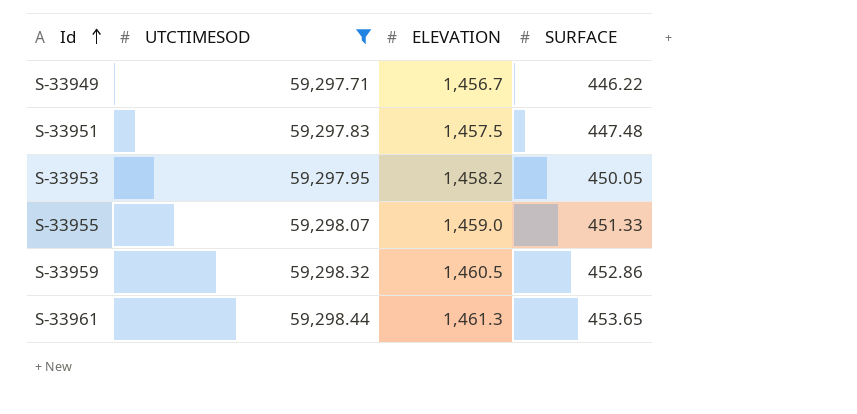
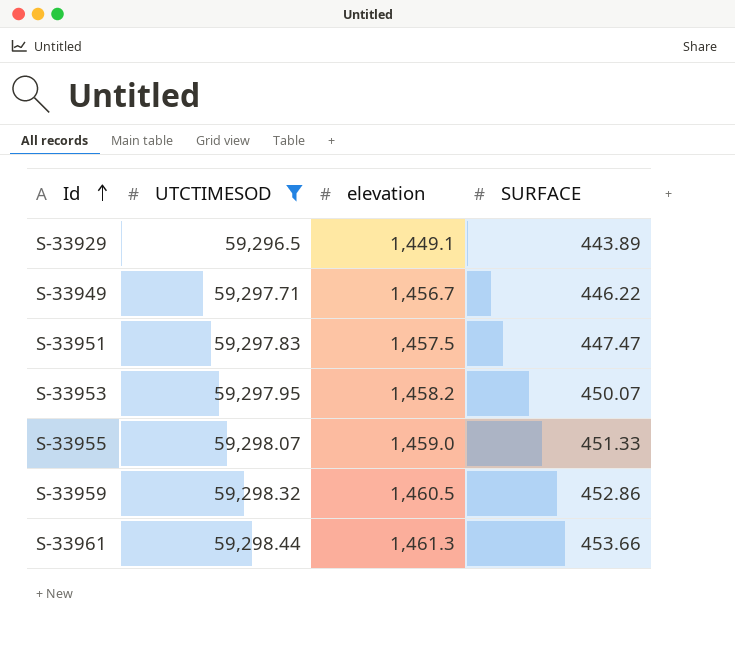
column name: ELEVATION -> elevation
row S-33929: none -> 59,296.5 | 1,449.1 | 443.89
S-33951 | SURFACE: 447.48 -> 447.47
S-33953 | SURFACE: 450.05 -> 450.07
S-33961 | SURFACE: 453.65 -> 453.66

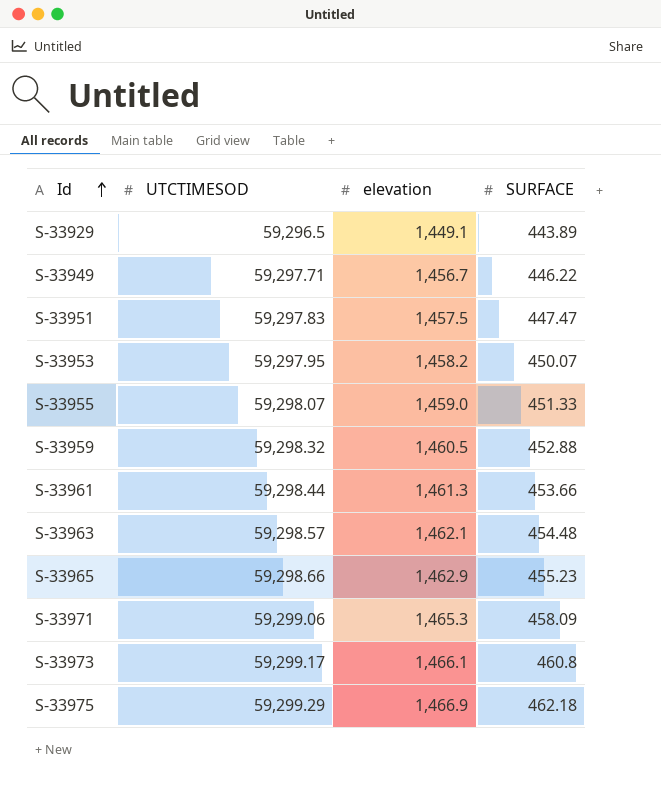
filter: UTCTIMESOD <= 59,298.44 -> none
S-33959 | SURFACE: 452.86 -> 452.88

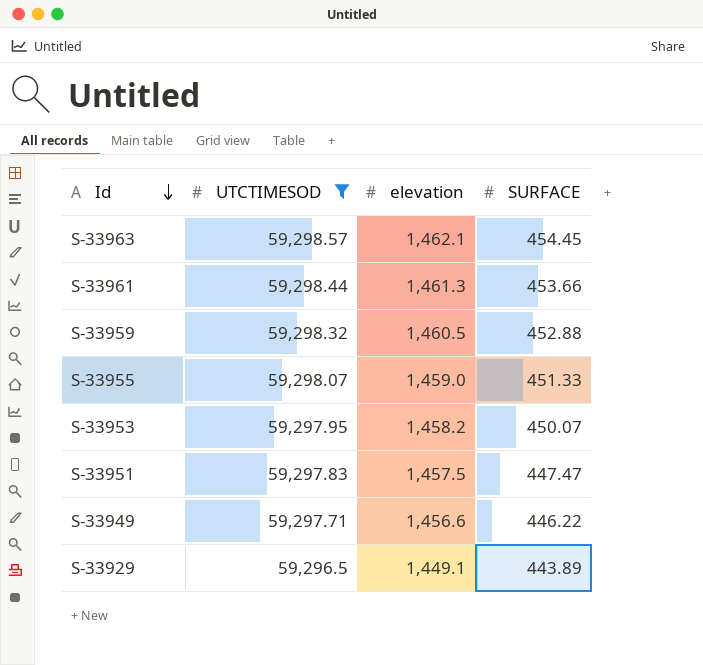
filter: none -> UTCTIMESOD <= 59,298.57
row order: Id ascending -> Id descending
S-33963 | SURFACE: 454.48 -> 454.45
S-33949 | elevation: 1,456.7 -> 1,456.6

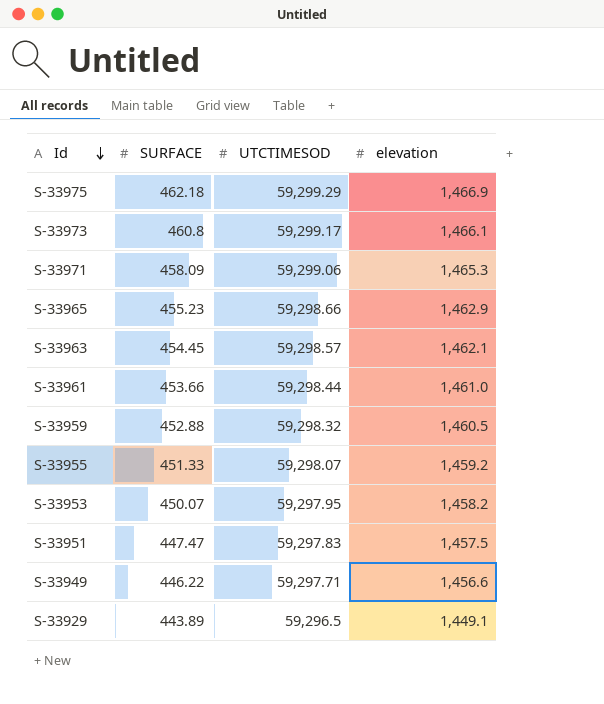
filter: UTCTIMESOD <= 59,298.57 -> none
column SURFACE | position: 4 -> 2
S-33961 | elevation: 1,461.3 -> 1,461.0
S-33955 | elevation: 1,459.0 -> 1,459.2

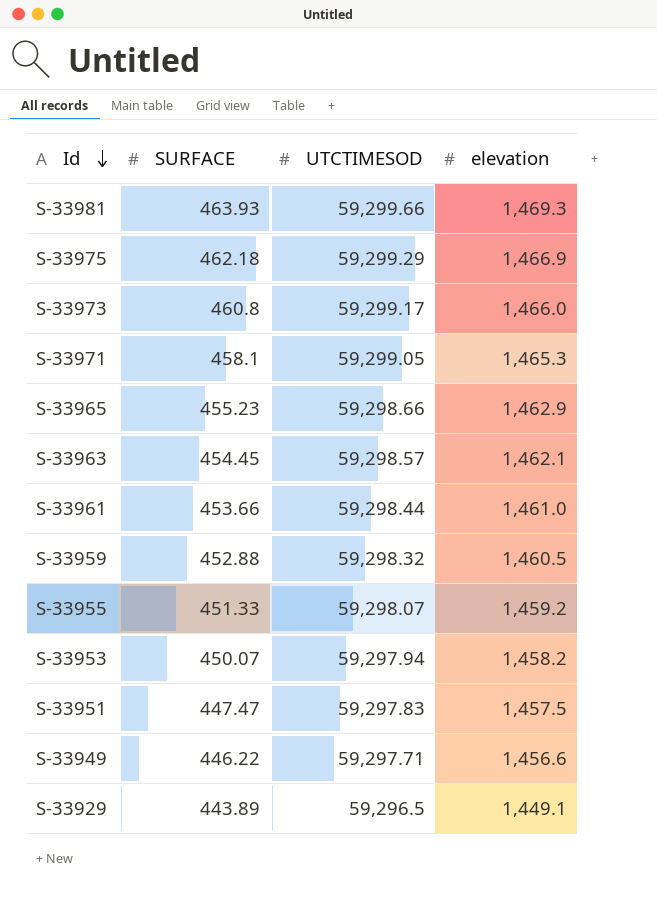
row S-33981: none -> 463.93 | 59,299.66 | 1,469.3
S-33973 | elevation: 1,466.1 -> 1,466.0
S-33971 | SURFACE: 458.09 -> 458.1
S-33971 | UTCTIMESOD: 59,299.06 -> 59,299.05
S-33953 | UTCTIMESOD: 59,297.95 -> 59,297.94

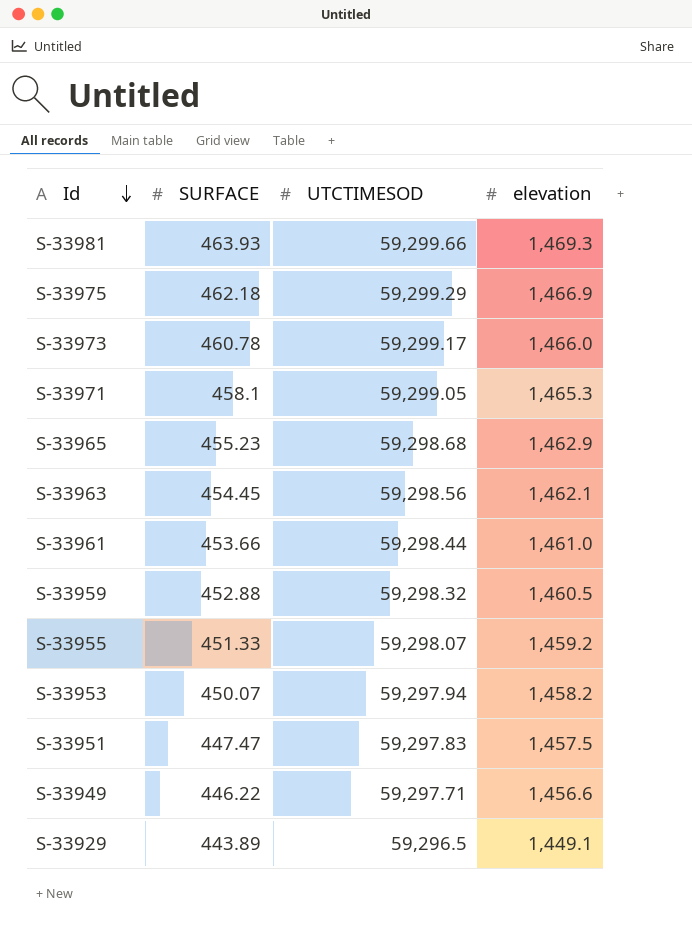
S-33973 | SURFACE: 460.8 -> 460.78
S-33965 | UTCTIMESOD: 59,298.66 -> 59,298.68
S-33963 | UTCTIMESOD: 59,298.57 -> 59,298.56

